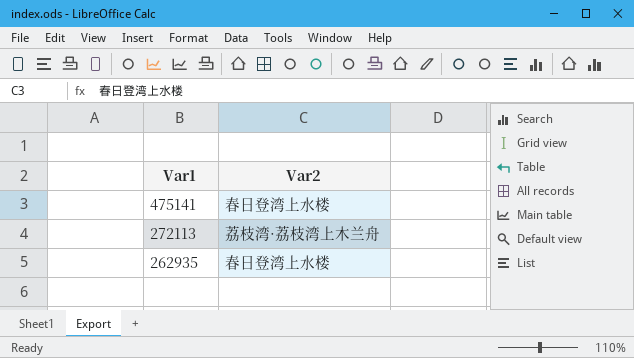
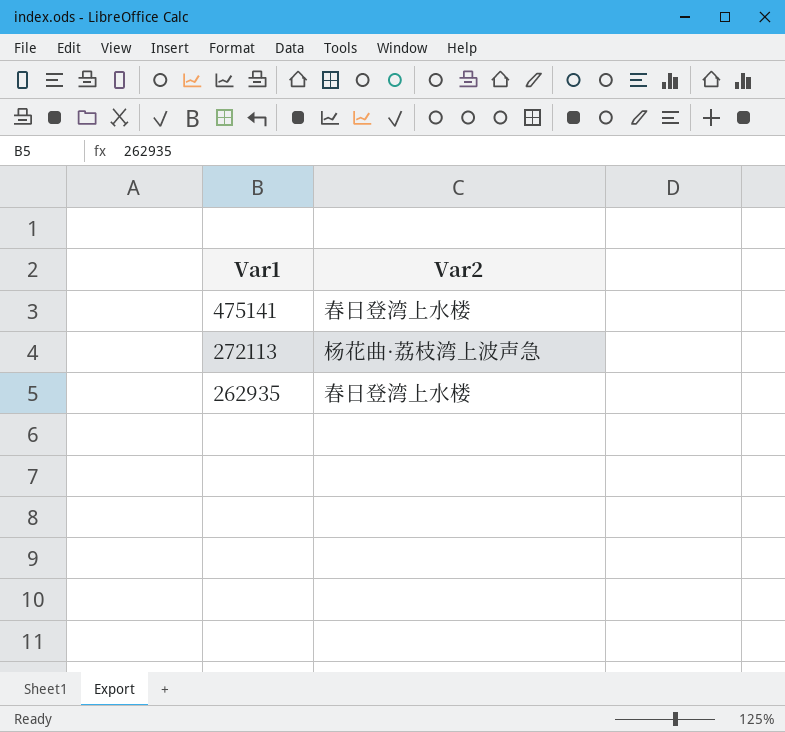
272113 | Var2: 荔枝湾·荔枝湾上木兰舟 -> 杨花曲·荔枝湾上波声急

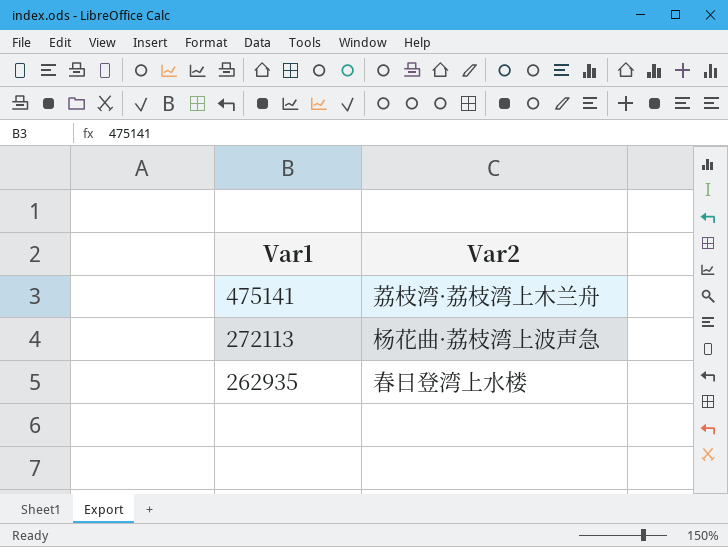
475141 | Var2: 春日登湾上水楼 -> 荔枝湾·荔枝湾上木兰舟

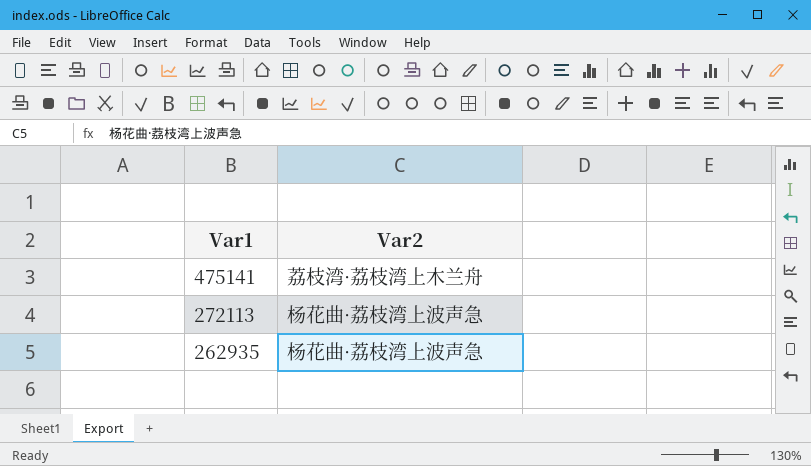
262935 | Var2: 春日登湾上水楼 -> 杨花曲·荔枝湾上波声急

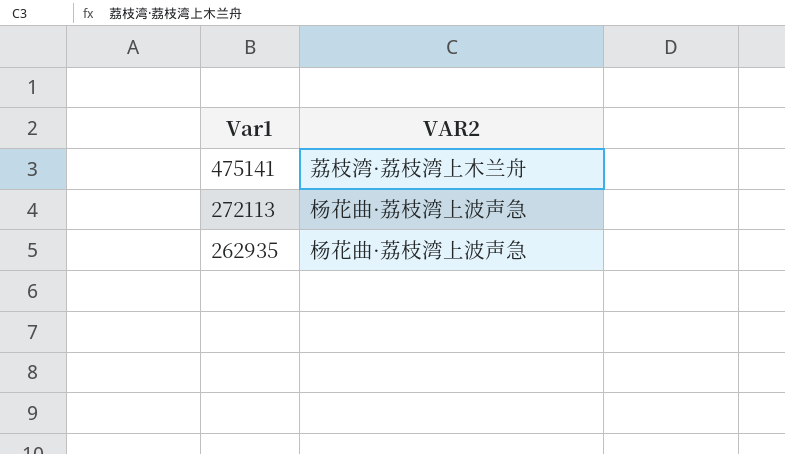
column name: Var2 -> VAR2

